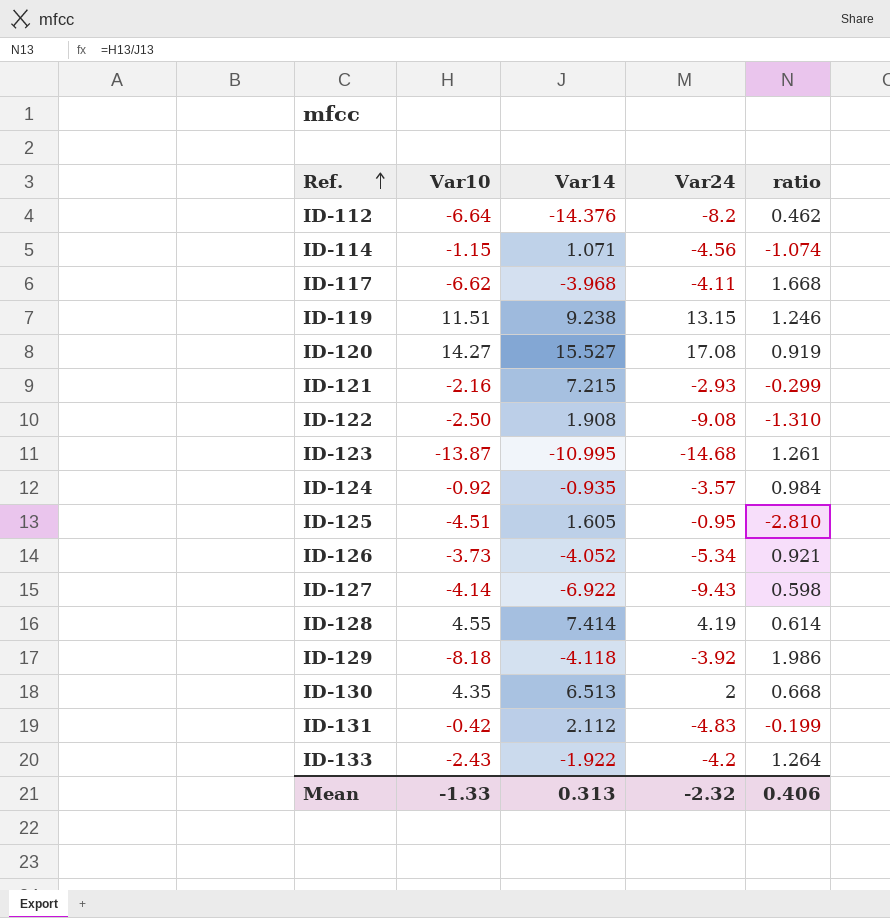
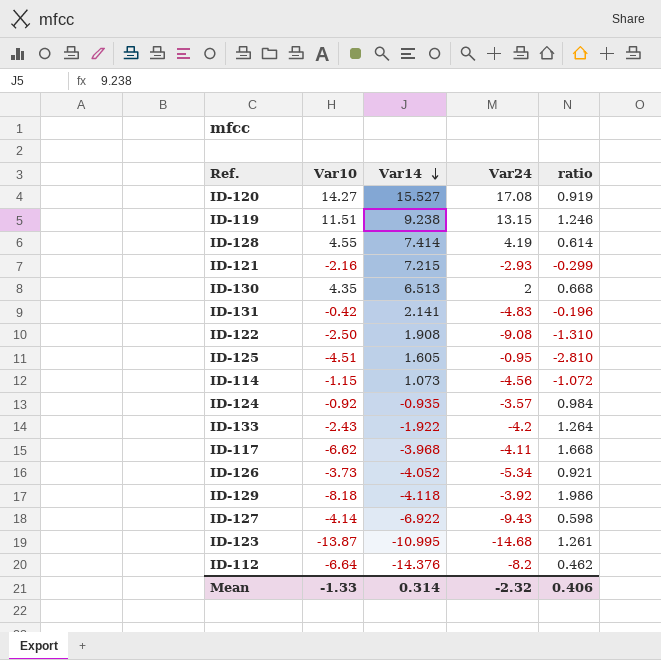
row order: Ref. ascending -> Var14 descending
ID-131 | Var14: 2.112 -> 2.141
ID-131 | ratio: -0.199 -> -0.196
ID-114 | Var14: 1.071 -> 1.073
ID-114 | ratio: -1.074 -> -1.072
Mean | Var14: 0.313 -> 0.314

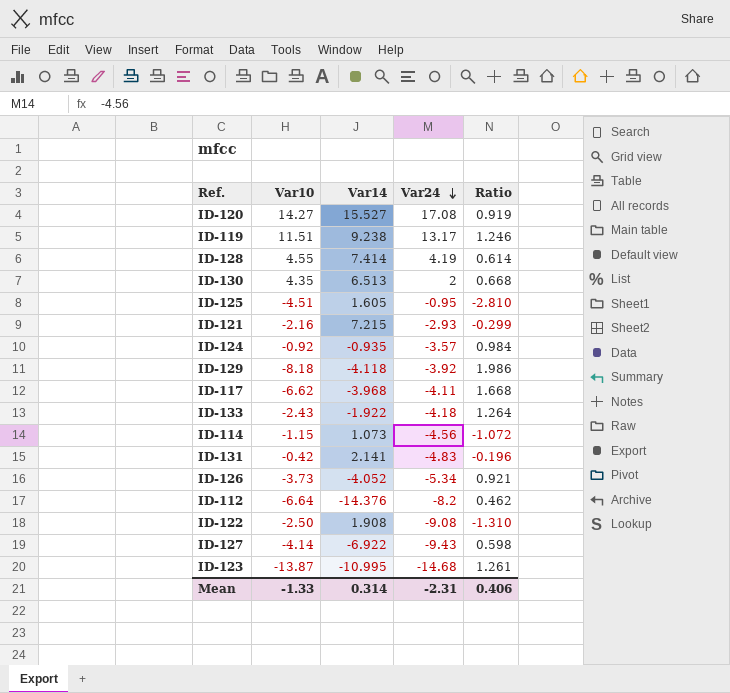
row order: Var14 descending -> Var24 descending
column name: ratio -> Ratio
ID-119 | Var24: 13.15 -> 13.17
ID-133 | Var24: -4.2 -> -4.18
Mean | Var24: -2.32 -> -2.31

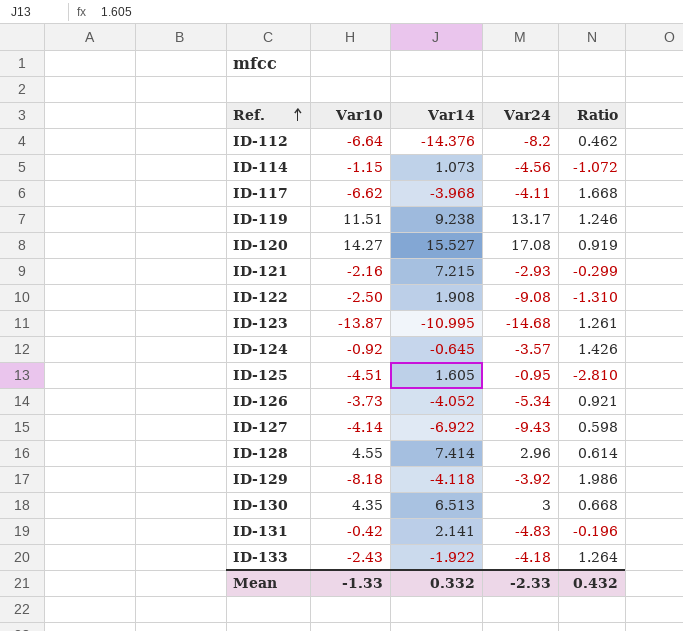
row order: Var24 descending -> Ref. ascending
ID-124 | Var14: -0.935 -> -0.645
ID-124 | Ratio: 0.984 -> 1.426
ID-128 | Var24: 4.19 -> 2.96
ID-130 | Var24: 2 -> 3
Mean | Var14: 0.314 -> 0.332
Mean | Var24: -2.31 -> -2.33
Mean | Ratio: 0.406 -> 0.432

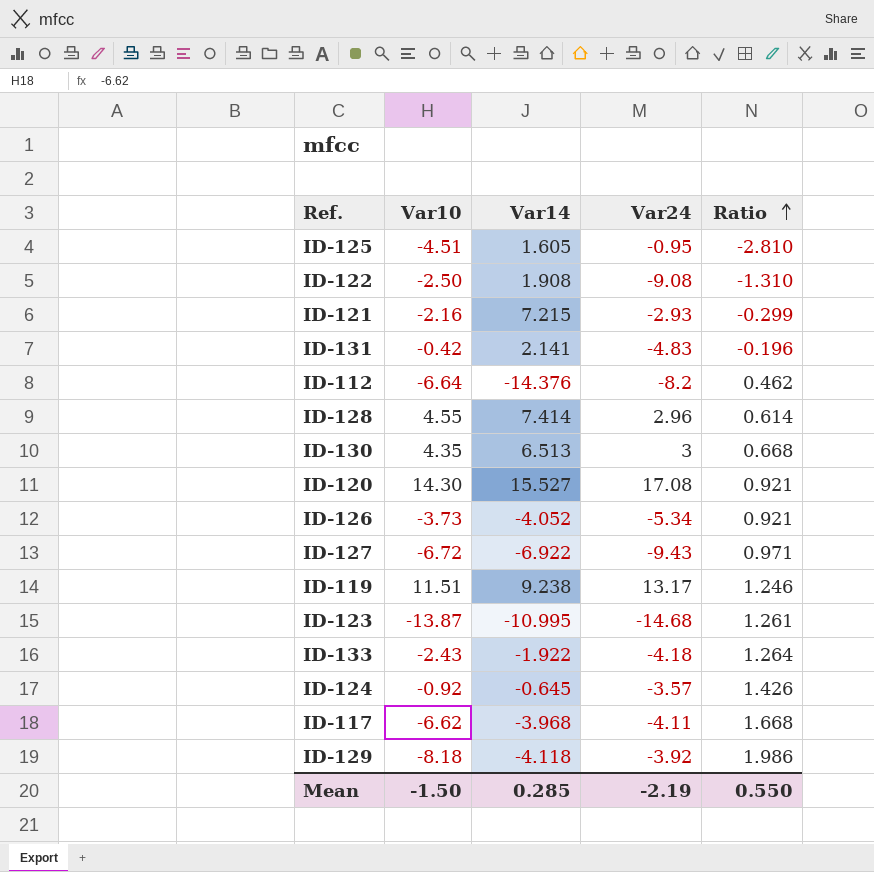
row order: Ref. ascending -> Ratio ascending
row ID-114: -1.15 | 1.073 | -4.56 | -1.072 -> none
ID-120 | Var10: 14.27 -> 14.30
ID-120 | Ratio: 0.919 -> 0.921
ID-127 | Var10: -4.14 -> -6.72
ID-127 | Ratio: 0.598 -> 0.971
Mean | Var10: -1.33 -> -1.50
Mean | Var14: 0.332 -> 0.285
Mean | Var24: -2.33 -> -2.19
Mean | Ratio: 0.432 -> 0.550

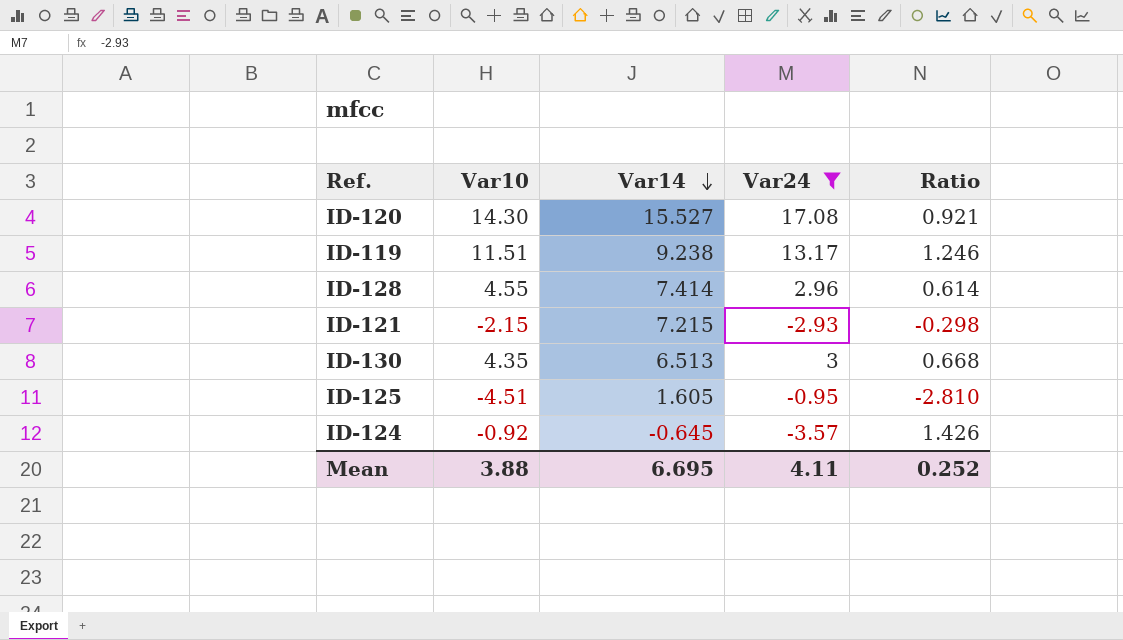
filter: none -> Var24 >= -3.57
row order: Ratio ascending -> Var14 descending
ID-121 | Var10: -2.16 -> -2.15
ID-121 | Ratio: -0.299 -> -0.298
Mean | Var10: -1.50 -> 3.88
Mean | Var14: 0.285 -> 6.695
Mean | Var24: -2.19 -> 4.11
Mean | Ratio: 0.550 -> 0.252

